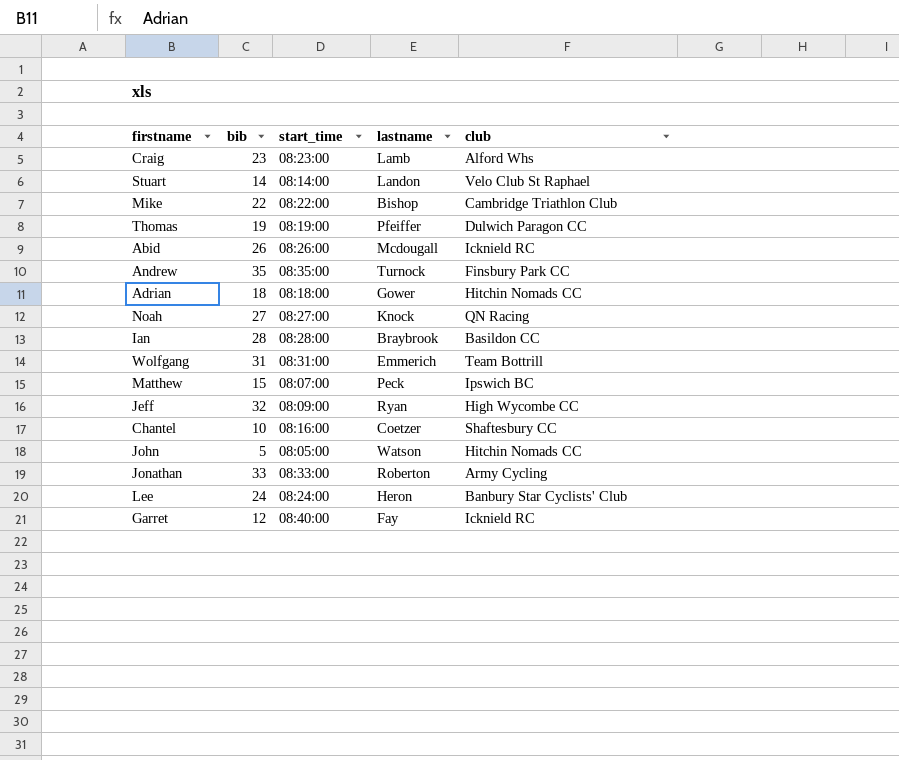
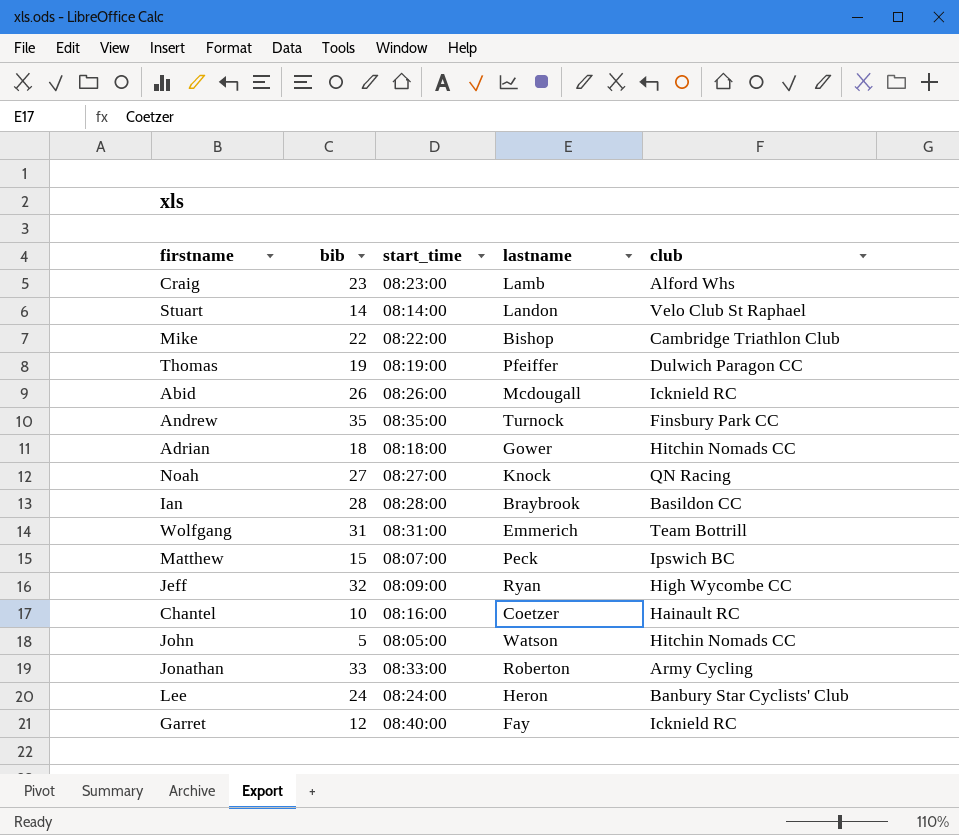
Chantel | club: Shaftesbury CC -> Hainault RC

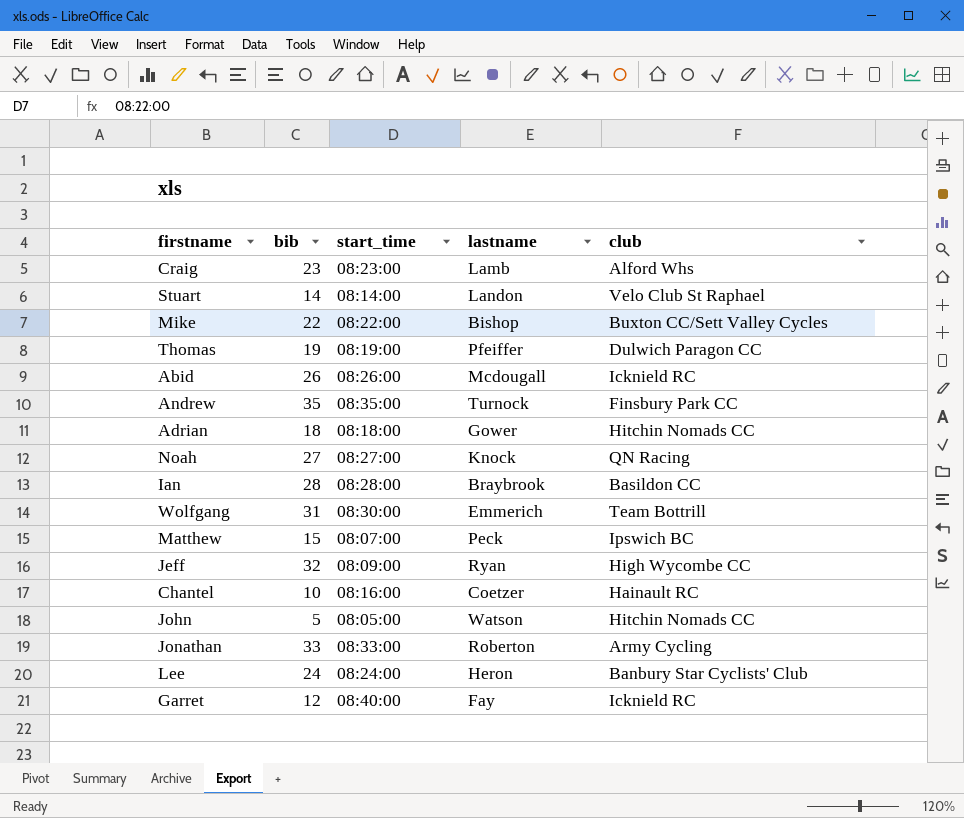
Mike | club: Cambridge Triathlon Club -> Buxton CC/Sett Valley Cycles
Wolfgang | start_time: 08:31:00 -> 08:30:00

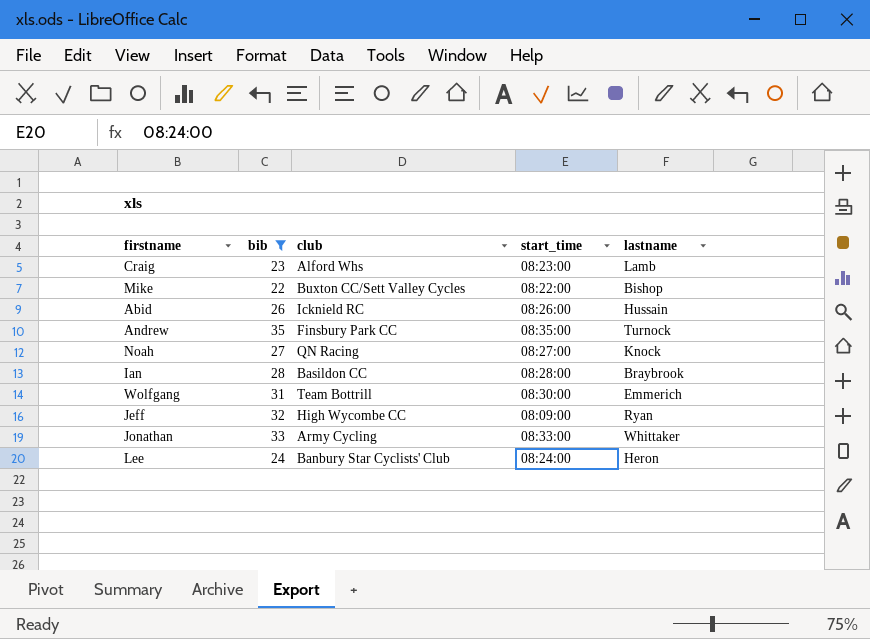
filter: none -> bib >= 22
column club | position: 5 -> 3
Abid | lastname: Mcdougall -> Hussain
Jonathan | lastname: Roberton -> Whittaker

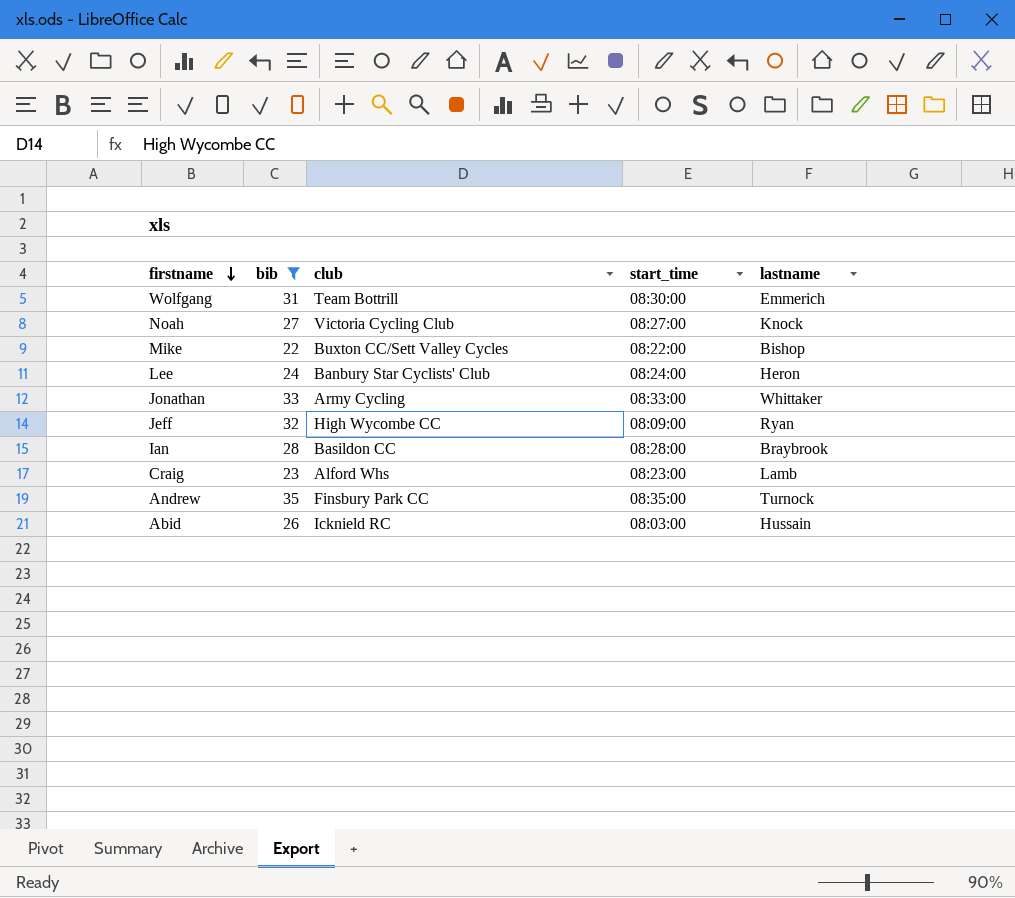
row order: none -> firstname descending
Noah | club: QN Racing -> Victoria Cycling Club
Abid | start_time: 08:26:00 -> 08:03:00

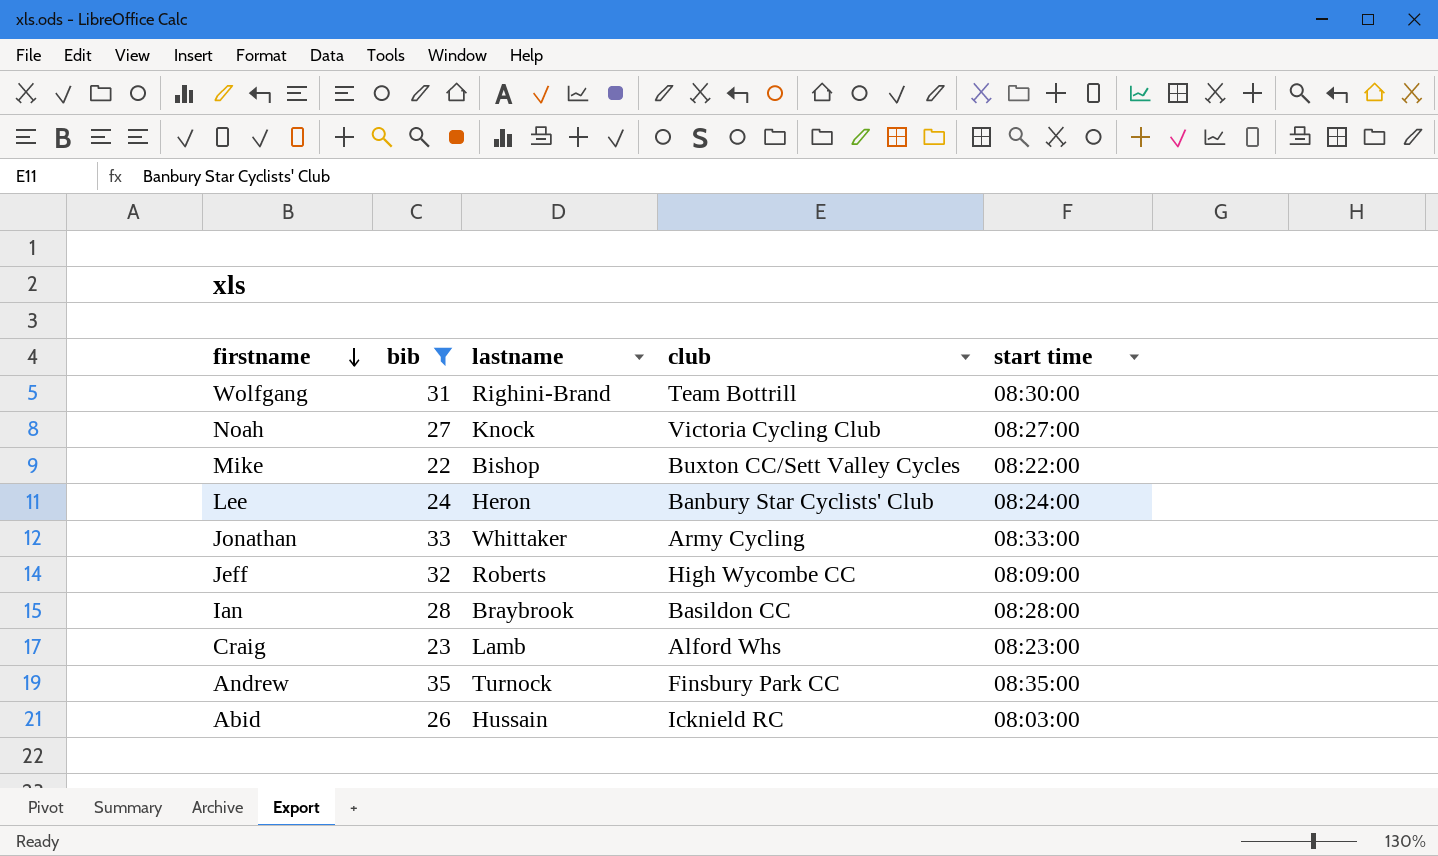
column lastname | position: 5 -> 3
column name: start_time -> start time
Wolfgang | lastname: Emmerich -> Righini-Brand
Jeff | lastname: Ryan -> Roberts

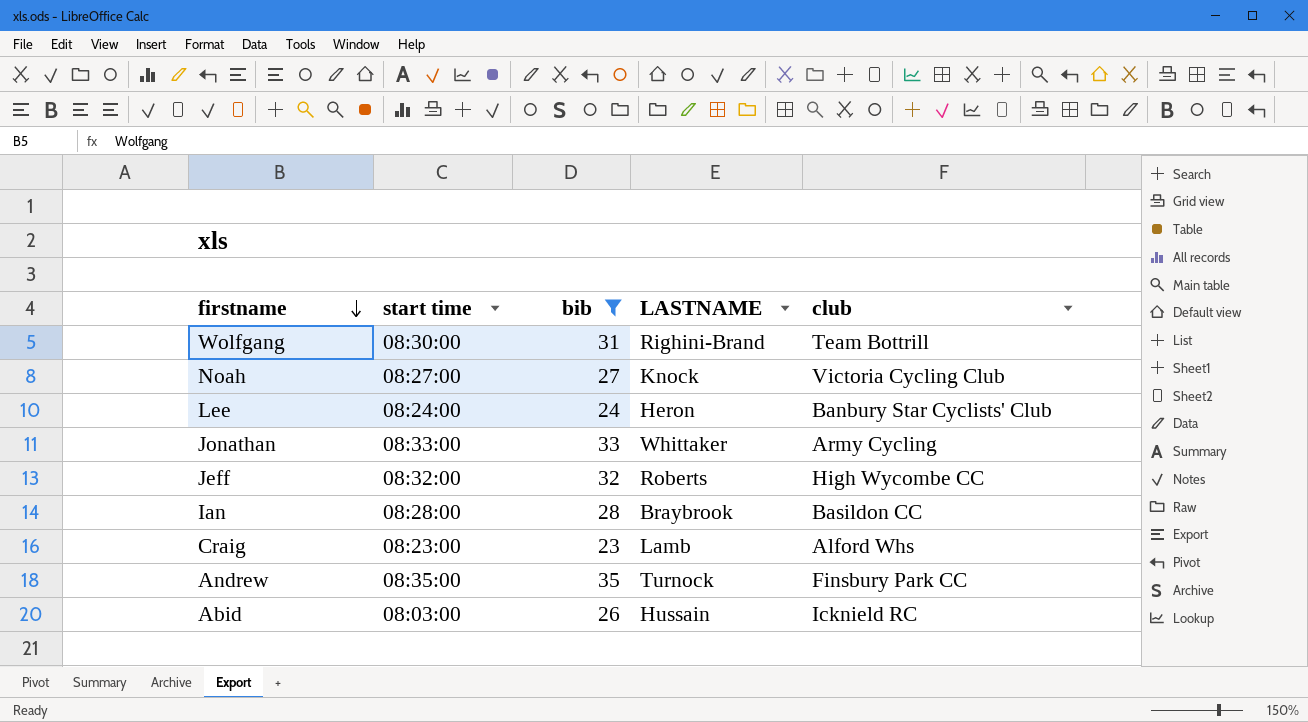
column start time | position: 5 -> 2
column name: lastname -> LASTNAME
row Mike: 22 | Bishop | Buxton CC/Sett Valley Cycles | 08:22:00 -> none
Jeff | start time: 08:09:00 -> 08:32:00

